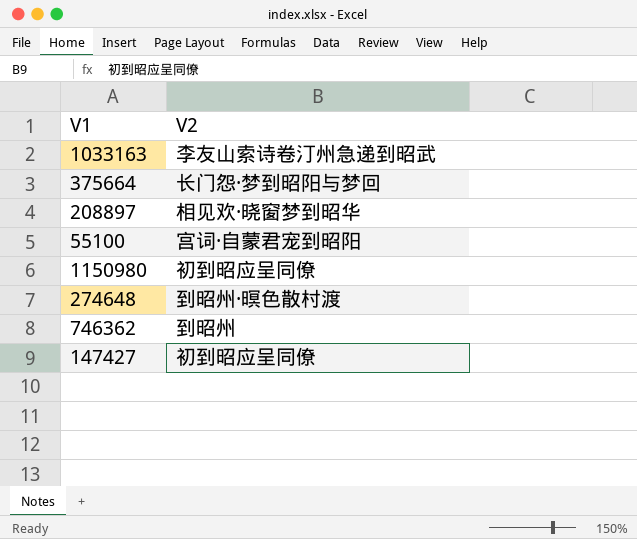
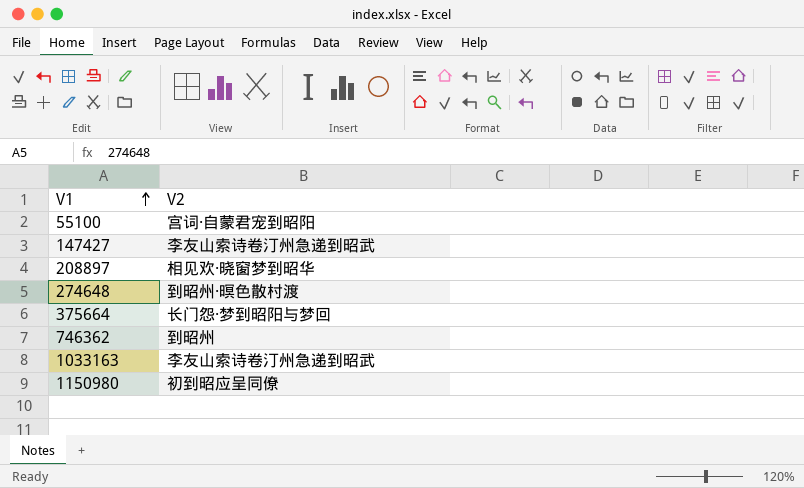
row order: none -> V1 ascending
147427 | V2: 初到昭应呈同僚 -> 李友山索诗卷汀州急递到昭武

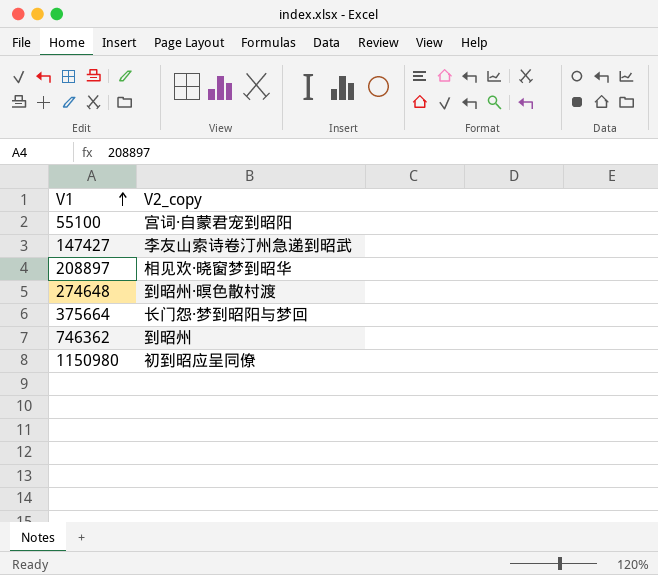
column name: V2 -> V2_copy
row 1033163: 李友山索诗卷汀州急递到昭武 -> none

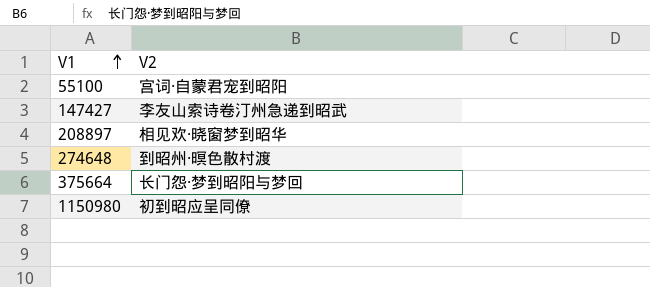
column name: V2_copy -> V2
row 746362: 到昭州 -> none

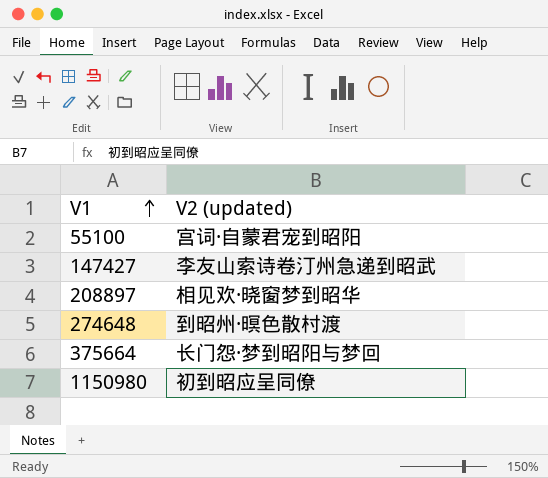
column name: V2 -> V2 (updated)

